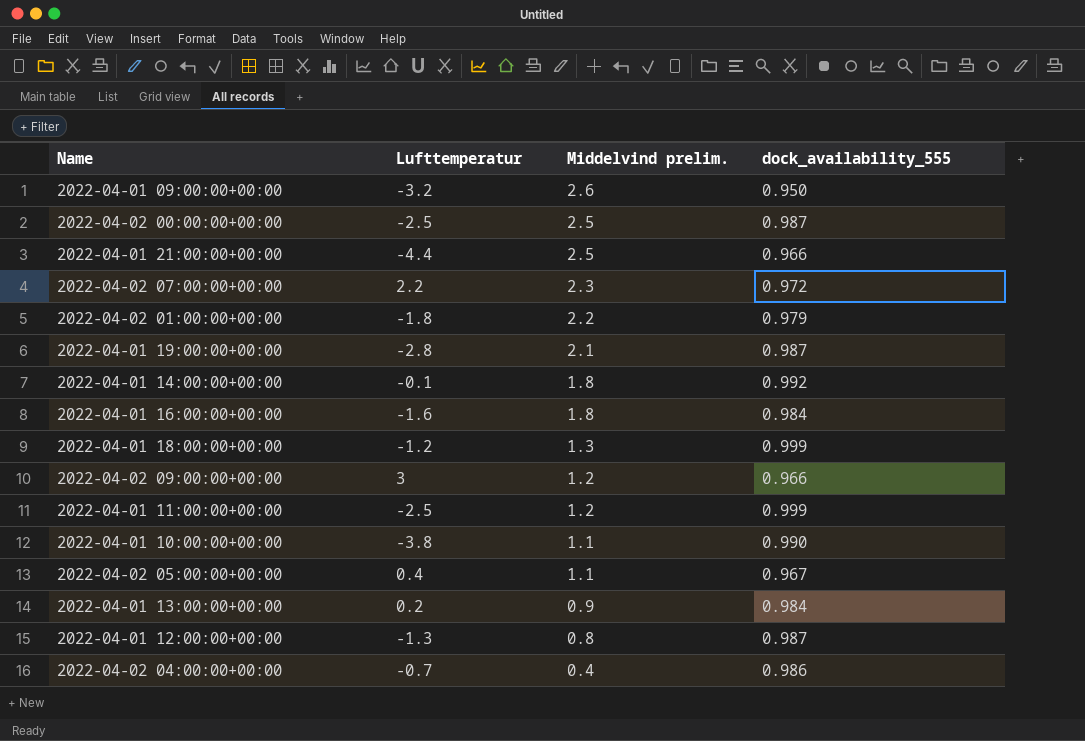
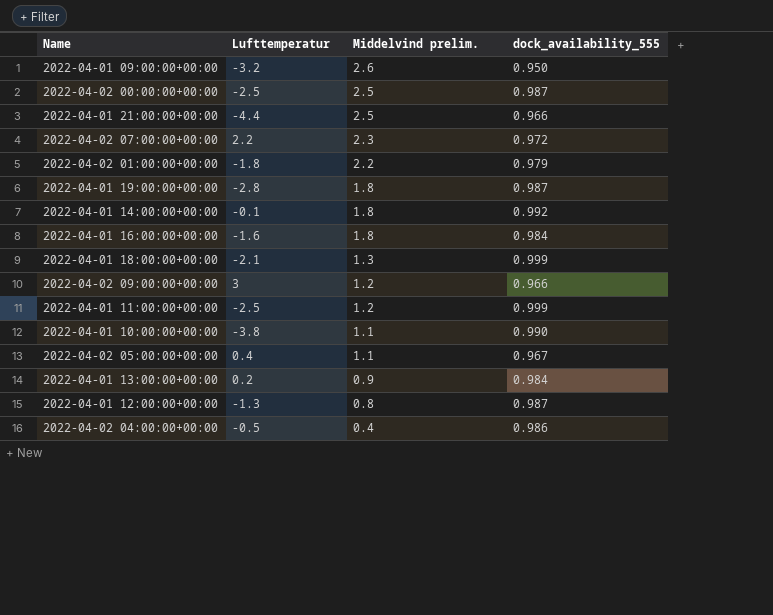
2022-04-01 19:00:00+00:00 | Middelvind prelim.: 2.1 -> 1.8
2022-04-01 18:00:00+00:00 | Lufttemperatur: -1.2 -> -2.1
2022-04-02 04:00:00+00:00 | Lufttemperatur: -0.7 -> -0.5

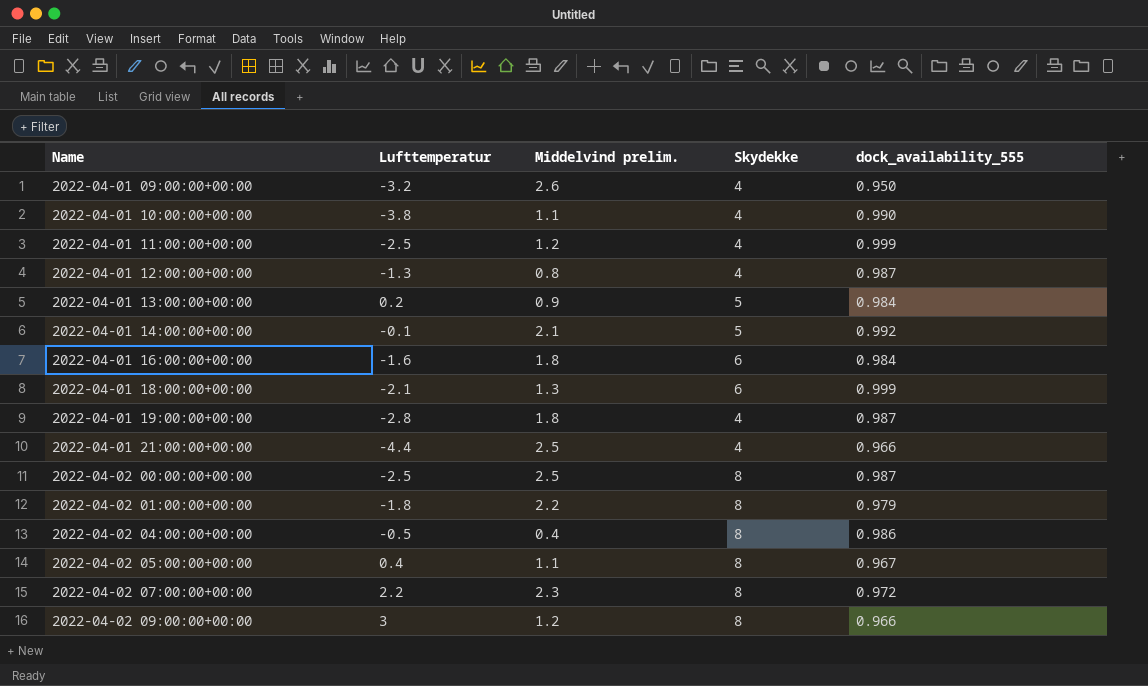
row order: Middelvind prelim. descending -> Name ascending
column Skydekke | position: none -> 4
2022-04-01 14:00:00+00:00 | Middelvind prelim.: 1.8 -> 2.1

